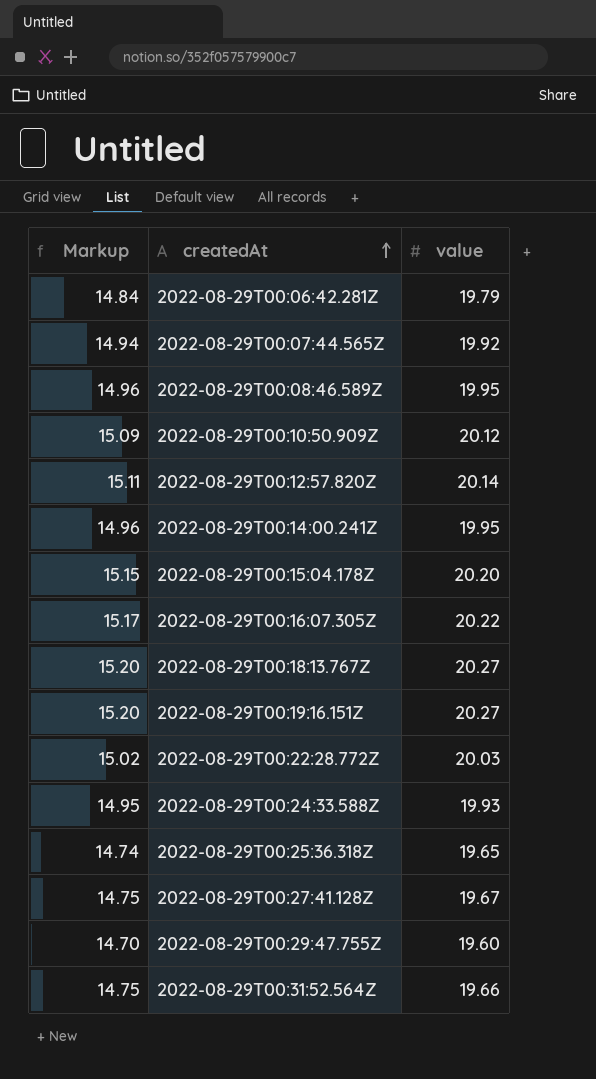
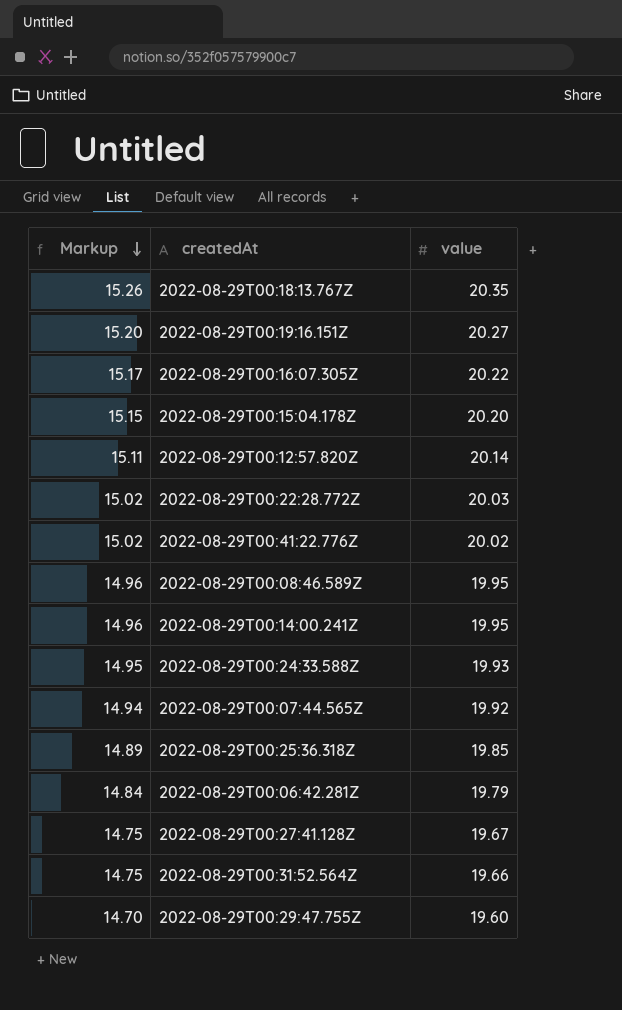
row order: createdAt ascending -> Markup descending
row 2022-08-29T00:10:50.909Z: 15.09 | 20.12 -> none
2022-08-29T00:18:13.767Z | Markup: 15.20 -> 15.26
2022-08-29T00:18:13.767Z | value: 20.27 -> 20.35
row 2022-08-29T00:41:22.776Z: none -> 15.02 | 20.02
2022-08-29T00:25:36.318Z | Markup: 14.74 -> 14.89
2022-08-29T00:25:36.318Z | value: 19.65 -> 19.85

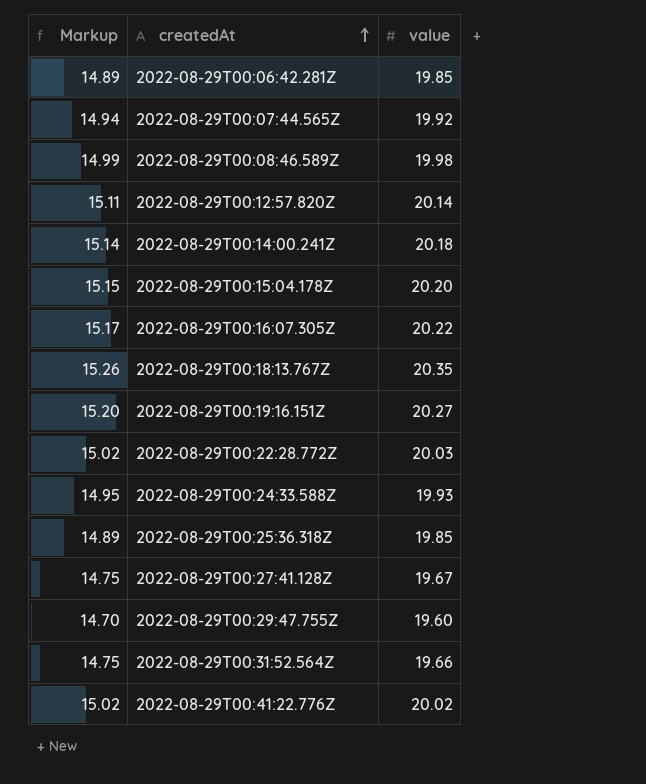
row order: Markup descending -> createdAt ascending
2022-08-29T00:06:42.281Z | Markup: 14.84 -> 14.89
2022-08-29T00:06:42.281Z | value: 19.79 -> 19.85
2022-08-29T00:08:46.589Z | Markup: 14.96 -> 14.99
2022-08-29T00:08:46.589Z | value: 19.95 -> 19.98
2022-08-29T00:14:00.241Z | Markup: 14.96 -> 15.14
2022-08-29T00:14:00.241Z | value: 19.95 -> 20.18

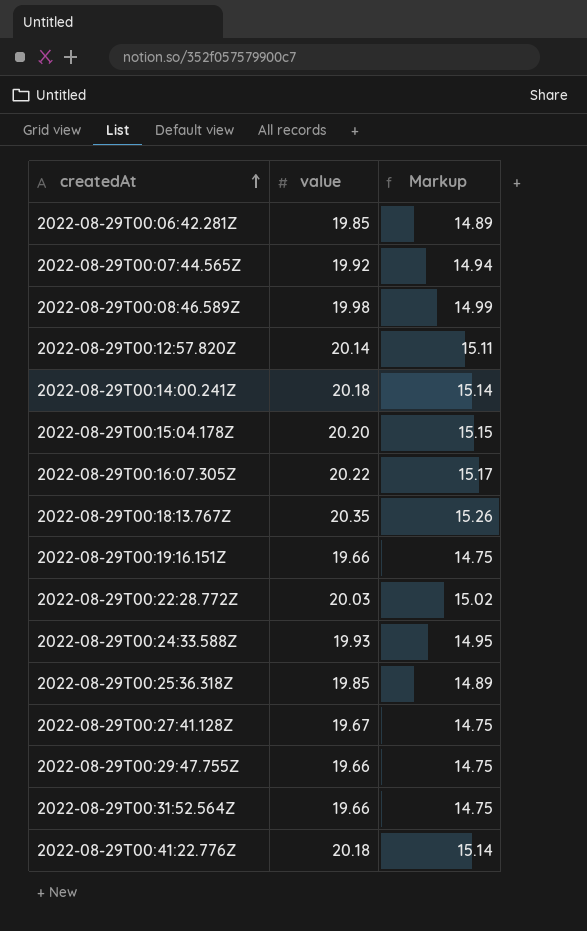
column Markup | position: 1 -> 3
2022-08-29T00:19:16.151Z | value: 20.27 -> 19.66
2022-08-29T00:19:16.151Z | Markup: 15.20 -> 14.75
2022-08-29T00:29:47.755Z | value: 19.60 -> 19.66
2022-08-29T00:29:47.755Z | Markup: 14.70 -> 14.75
2022-08-29T00:41:22.776Z | value: 20.02 -> 20.18
2022-08-29T00:41:22.776Z | Markup: 15.02 -> 15.14

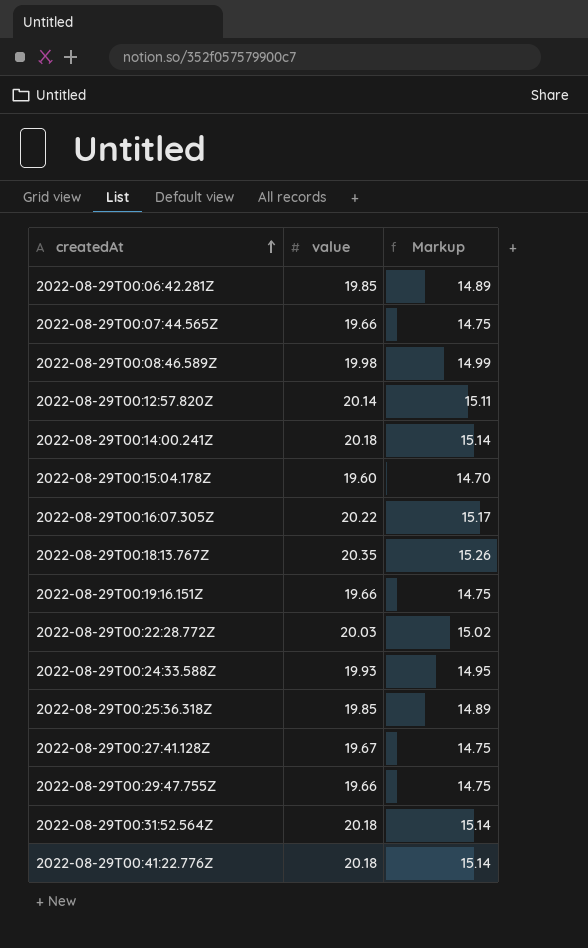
2022-08-29T00:07:44.565Z | value: 19.92 -> 19.66
2022-08-29T00:07:44.565Z | Markup: 14.94 -> 14.75
2022-08-29T00:15:04.178Z | value: 20.20 -> 19.60
2022-08-29T00:15:04.178Z | Markup: 15.15 -> 14.70
2022-08-29T00:31:52.564Z | value: 19.66 -> 20.18
2022-08-29T00:31:52.564Z | Markup: 14.75 -> 15.14

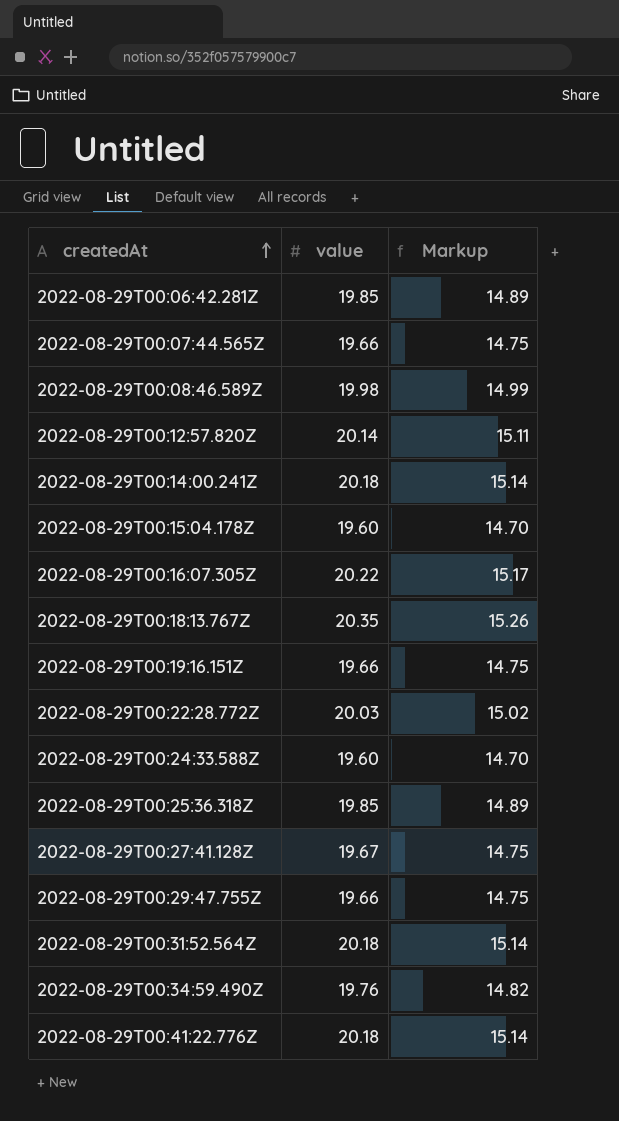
2022-08-29T00:24:33.588Z | value: 19.93 -> 19.60
2022-08-29T00:24:33.588Z | Markup: 14.95 -> 14.70
row 2022-08-29T00:34:59.490Z: none -> 19.76 | 14.82

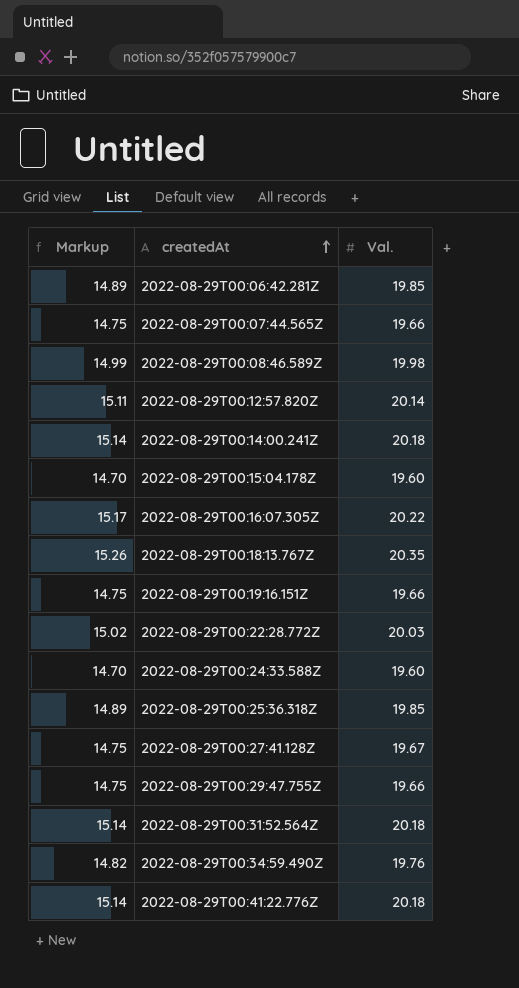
column Markup | position: 3 -> 1
column name: value -> Val.

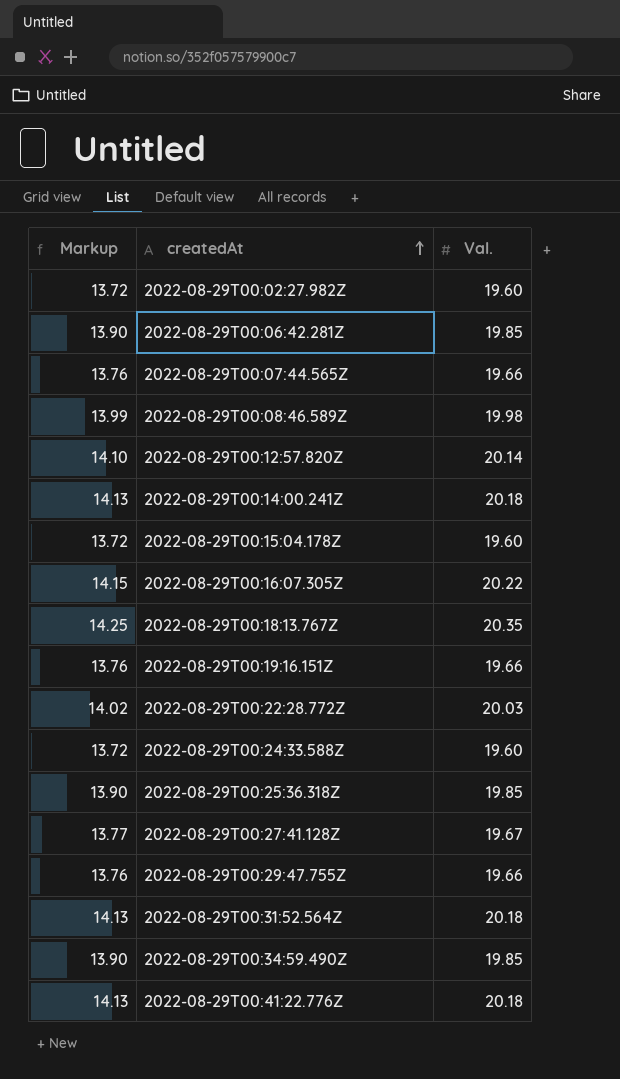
column Markup | formula: [Val.] * 0.75 -> [Val.] * 0.7
row 2022-08-29T00:02:27.982Z: none -> 13.72 | 19.60
2022-08-29T00:34:59.490Z | Val.: 19.76 -> 19.85

